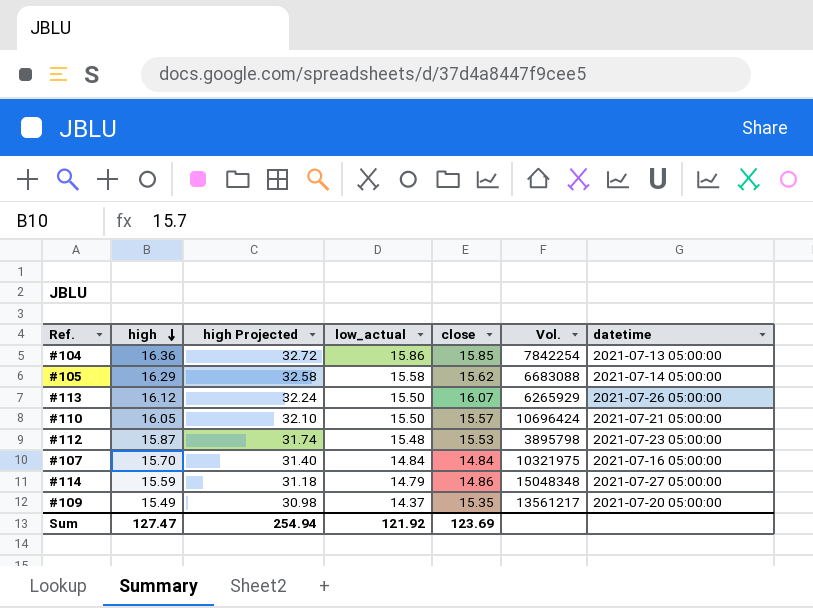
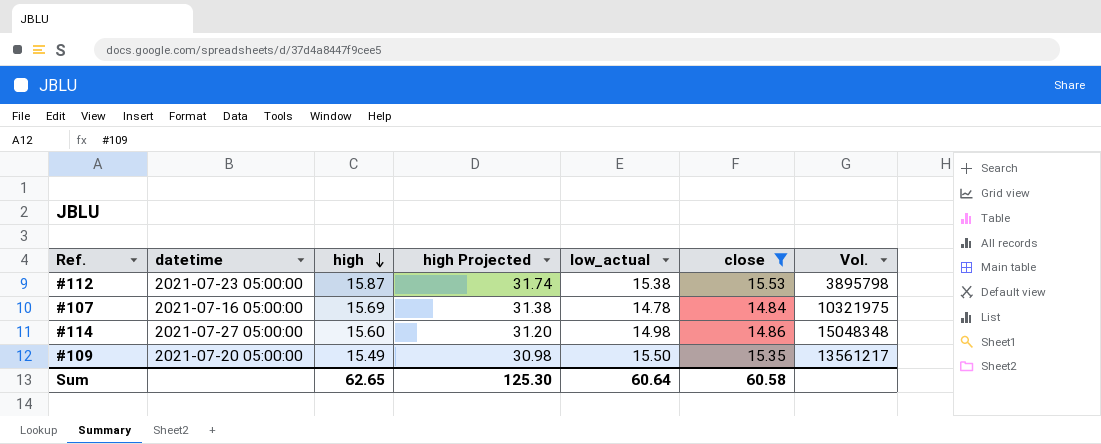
filter: none -> close <= 15.53
column datetime | position: 7 -> 2
#112 | low_actual: 15.48 -> 15.38
#107 | high: 15.70 -> 15.69
#107 | high Projected: 31.40 -> 31.38
#107 | low_actual: 14.84 -> 14.78
#114 | high: 15.59 -> 15.60
#114 | high Projected: 31.18 -> 31.20
#114 | low_actual: 14.79 -> 14.98
#109 | low_actual: 14.37 -> 15.50
Sum | high: 127.47 -> 62.65
Sum | high Projected: 254.94 -> 125.30
Sum | low_actual: 121.92 -> 60.64
Sum | close: 123.69 -> 60.58

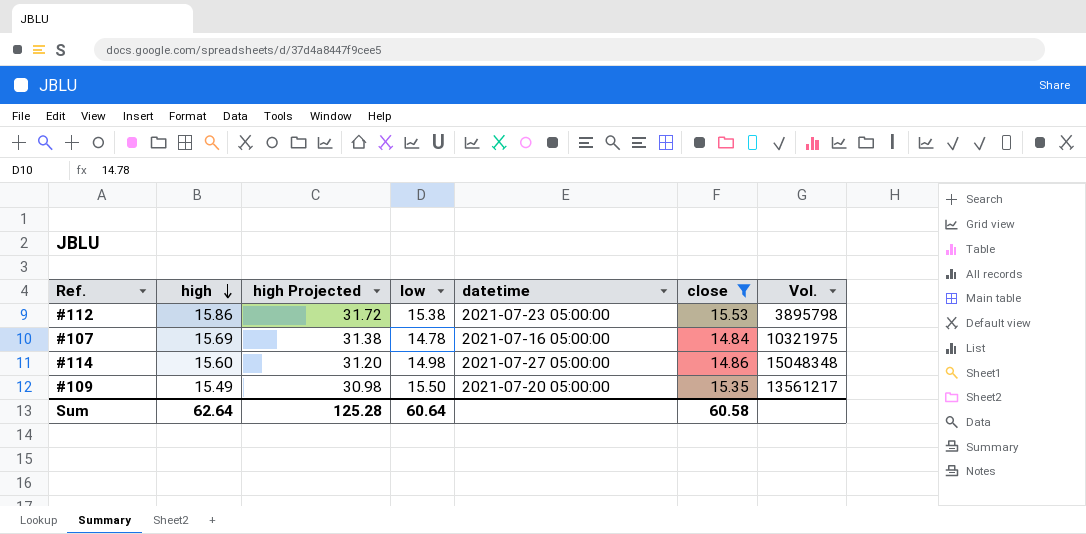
column name: low_actual -> low
column datetime | position: 2 -> 5
#112 | high: 15.87 -> 15.86
#112 | high Projected: 31.74 -> 31.72
Sum | high: 62.65 -> 62.64
Sum | high Projected: 125.30 -> 125.28

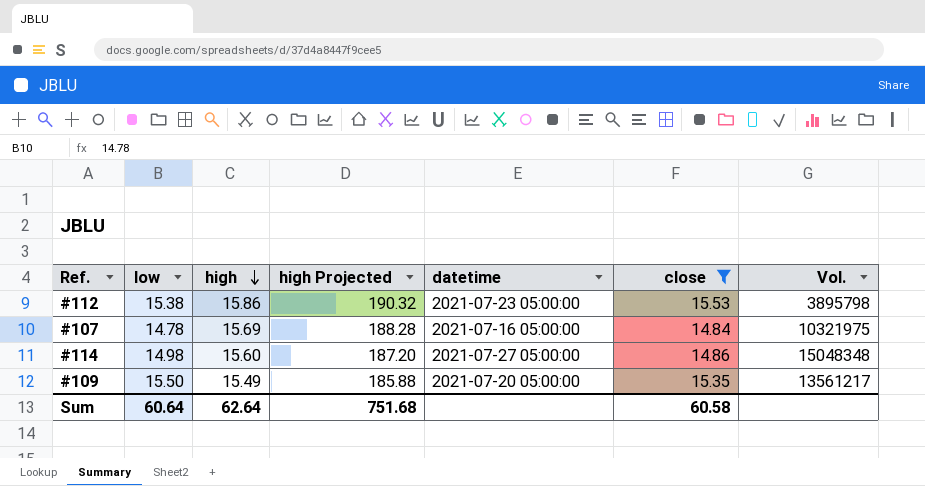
column low | position: 4 -> 2
column high Projected | formula: [high] * 2 -> [high] * 12
Sum | high Projected: 125.28 -> 751.68

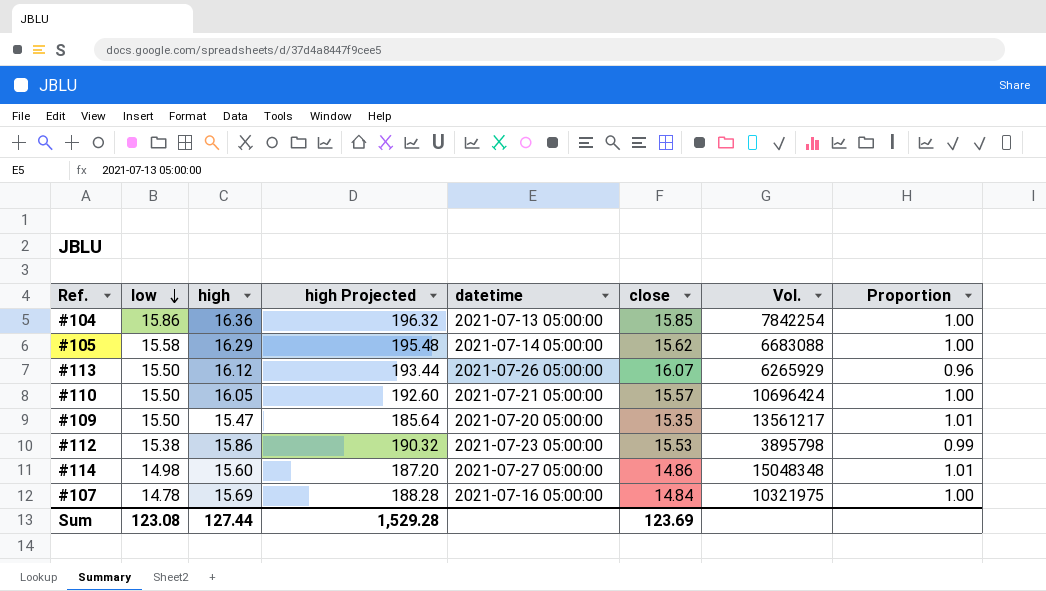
filter: close <= 15.53 -> none
row order: high descending -> low descending
column Proportion | formula: none -> [low] / [close]
#109 | high: 15.49 -> 15.47
#109 | high Projected: 185.88 -> 185.64
Sum | low: 60.64 -> 123.08
Sum | high: 62.64 -> 127.44
Sum | high Projected: 751.68 -> 1,529.28
Sum | close: 60.58 -> 123.69

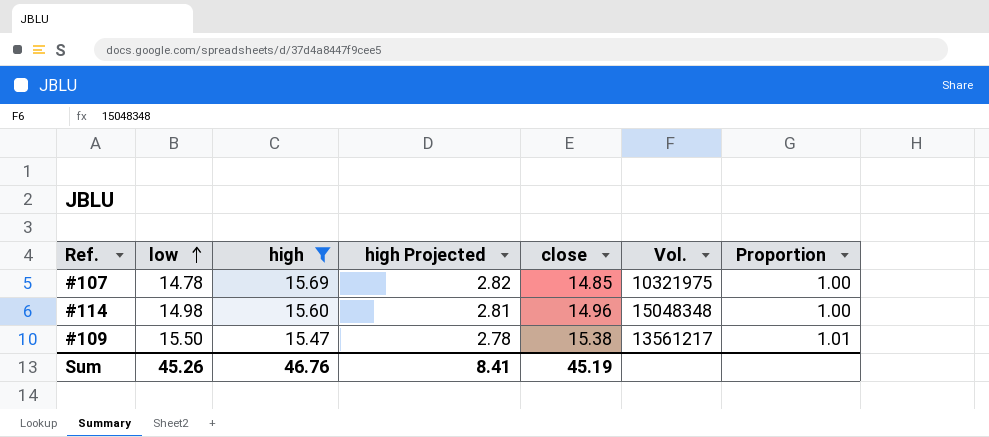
filter: none -> high <= 15.69
row order: low descending -> low ascending
column datetime | position: 5 -> none
column high Projected | formula: [high] * 12 -> [high] * 0.18
#107 | close: 14.84 -> 14.85
#114 | close: 14.86 -> 14.96
#114 | Proportion: 1.01 -> 1.00
#109 | close: 15.35 -> 15.38
Sum | low: 123.08 -> 45.26
Sum | high: 127.44 -> 46.76
Sum | high Projected: 1,529.28 -> 8.41
Sum | close: 123.69 -> 45.19

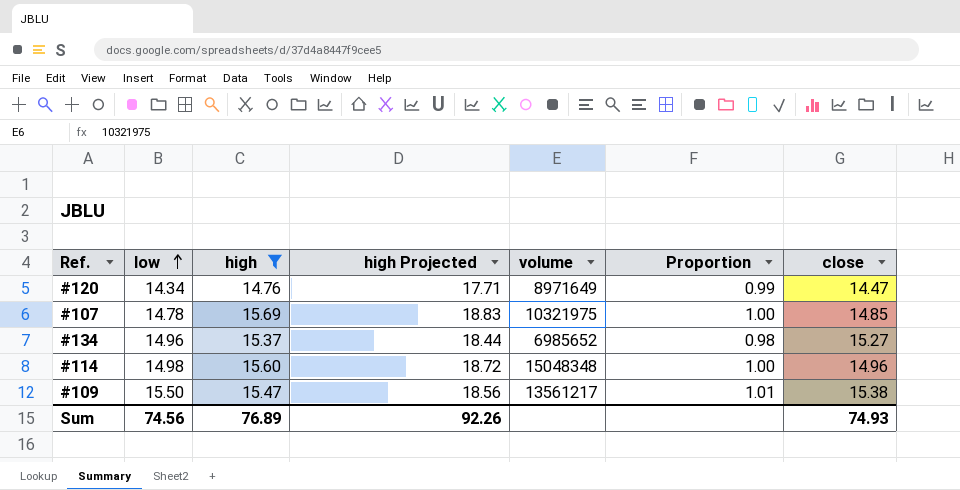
column high Projected | formula: [high] * 0.18 -> [high] * 1.2
column name: Vol. -> volume
column close | position: 5 -> 7
row #120: none -> 14.34 | 14.76 | 17.71 | 8971649 | 0.99 | 14.47
row #134: none -> 14.96 | 15.37 | 18.44 | 6985652 | 0.98 | 15.27
Sum | low: 45.26 -> 74.56
Sum | high: 46.76 -> 76.89
Sum | high Projected: 8.41 -> 92.26
Sum | close: 45.19 -> 74.93

